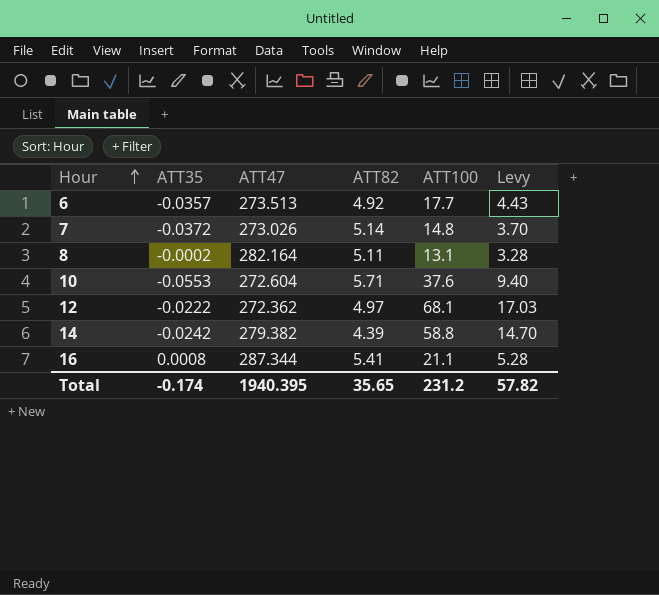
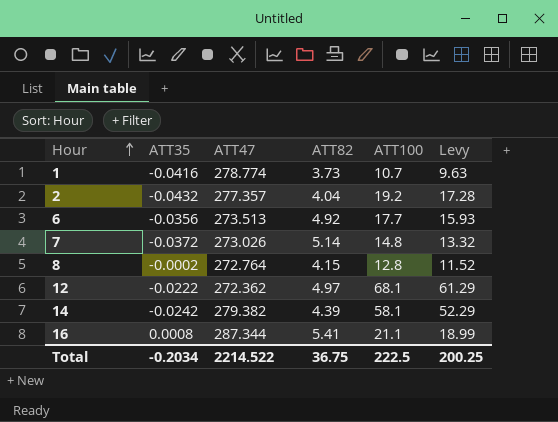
column Levy | formula: [ATT100] * 0.25 -> [ATT100] * 0.9
row 10: -0.0553 | 272.604 | 5.71 | 37.6 | 9.40 -> none
row 1: none -> -0.0416 | 278.774 | 3.73 | 10.7 | 9.63
row 2: none -> -0.0432 | 277.357 | 4.04 | 19.2 | 17.28
6 | ATT35: -0.0357 -> -0.0356
8 | ATT47: 282.164 -> 272.764
8 | ATT82: 5.11 -> 4.15
8 | ATT100: 13.1 -> 12.8
14 | ATT100: 58.8 -> 58.1
Total | ATT35: -0.174 -> -0.2034
Total | ATT47: 1940.395 -> 2214.522
Total | ATT82: 35.65 -> 36.75
Total | ATT100: 231.2 -> 222.5
Total | Levy: 57.82 -> 200.25

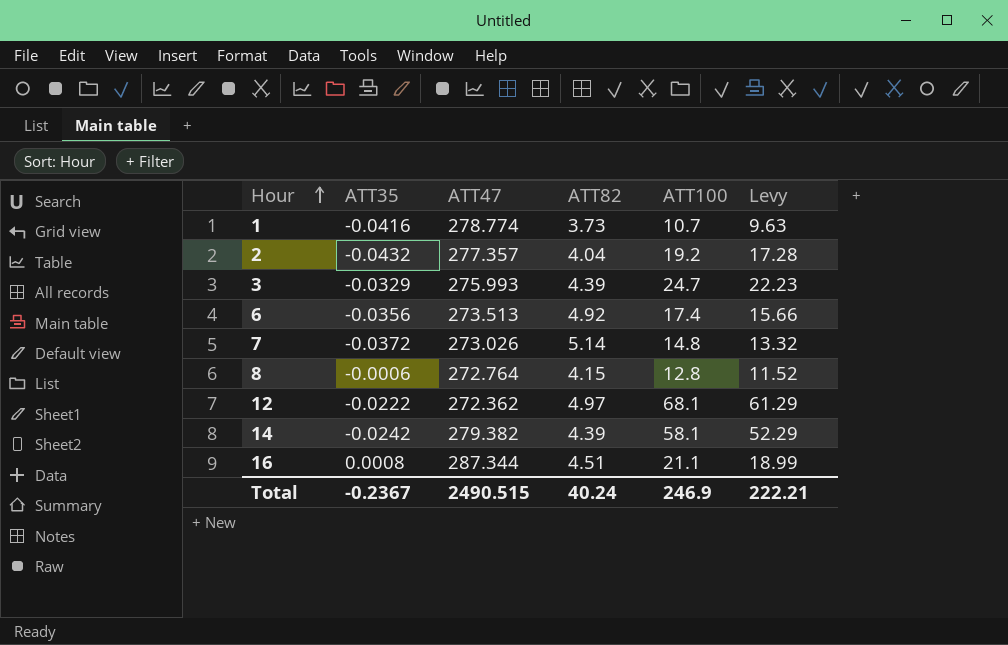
row 3: none -> -0.0329 | 275.993 | 4.39 | 24.7 | 22.23
6 | ATT100: 17.7 -> 17.4
6 | Levy: 15.93 -> 15.66
8 | ATT35: -0.0002 -> -0.0006
16 | ATT82: 5.41 -> 4.51
Total | ATT35: -0.2034 -> -0.2367
Total | ATT47: 2214.522 -> 2490.515
Total | ATT82: 36.75 -> 40.24
Total | ATT100: 222.5 -> 246.9
Total | Levy: 200.25 -> 222.21

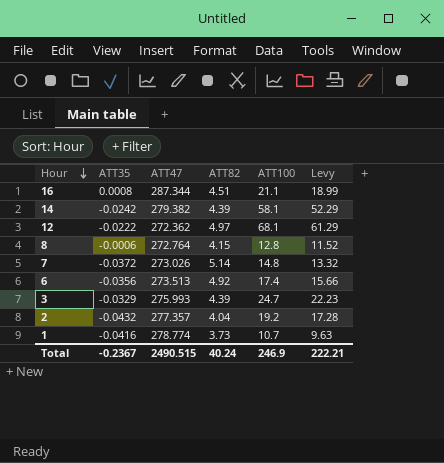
row order: Hour ascending -> Hour descending

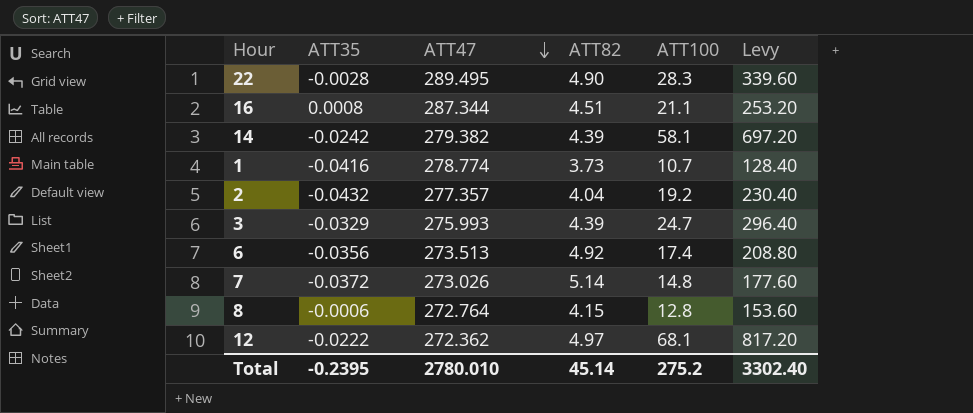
row order: Hour descending -> ATT47 descending
column Levy | formula: [ATT100] * 0.9 -> [ATT100] * 12
row 22: none -> -0.0028 | 289.495 | 4.90 | 28.3 | 339.60
Total | ATT35: -0.2367 -> -0.2395
Total | ATT47: 2490.515 -> 2780.010
Total | ATT82: 40.24 -> 45.14
Total | ATT100: 246.9 -> 275.2
Total | Levy: 222.21 -> 3302.40

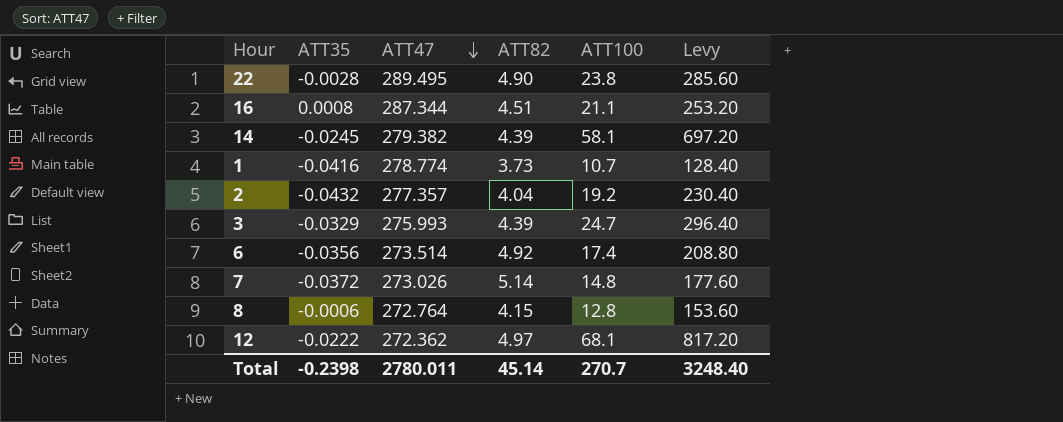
22 | ATT100: 28.3 -> 23.8
22 | Levy: 339.60 -> 285.60
14 | ATT35: -0.0242 -> -0.0245
6 | ATT47: 273.513 -> 273.514
Total | ATT35: -0.2395 -> -0.2398
Total | ATT47: 2780.010 -> 2780.011
Total | ATT100: 275.2 -> 270.7
Total | Levy: 3302.40 -> 3248.40

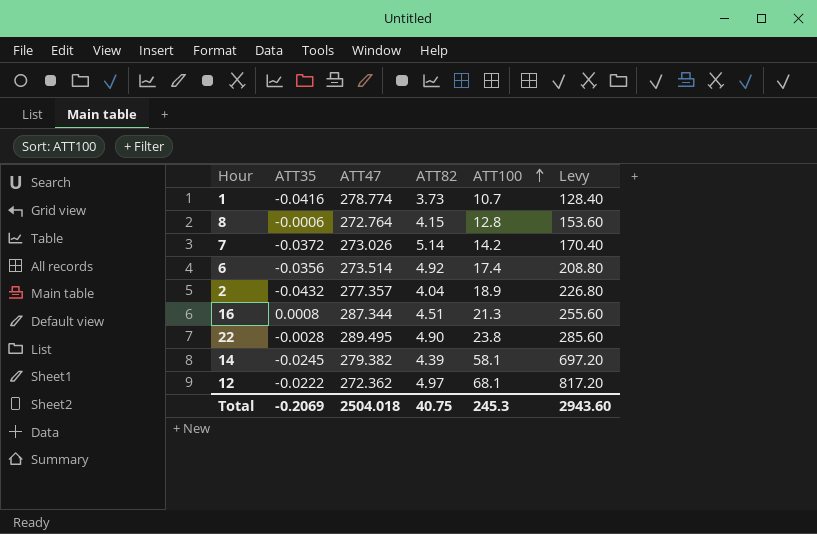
row order: ATT47 descending -> ATT100 ascending
row 3: -0.0329 | 275.993 | 4.39 | 24.7 | 296.40 -> none
7 | ATT100: 14.8 -> 14.2
7 | Levy: 177.60 -> 170.40
2 | ATT100: 19.2 -> 18.9
2 | Levy: 230.40 -> 226.80
16 | ATT100: 21.1 -> 21.3
16 | Levy: 253.20 -> 255.60
Total | ATT35: -0.2398 -> -0.2069
Total | ATT47: 2780.011 -> 2504.018
Total | ATT82: 45.14 -> 40.75
Total | ATT100: 270.7 -> 245.3
Total | Levy: 3248.40 -> 2943.60

